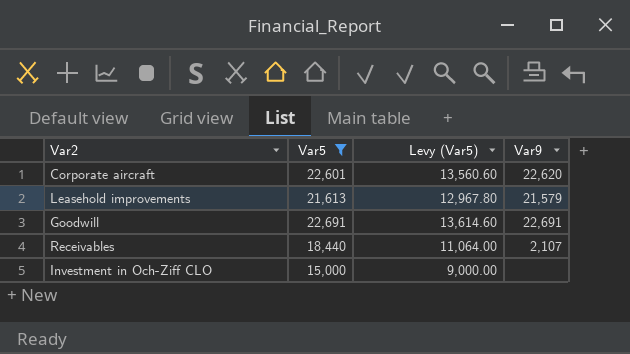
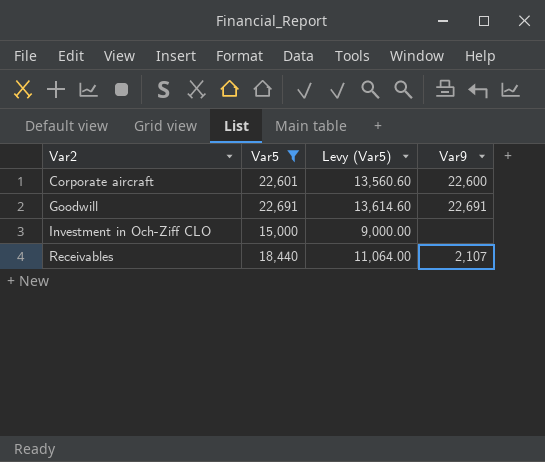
row order: none -> Var2 ascending
row Leasehold improvements: 21,613 | 12,967.80 | 21,579 -> none
Corporate aircraft | Var9: 22,620 -> 22,600

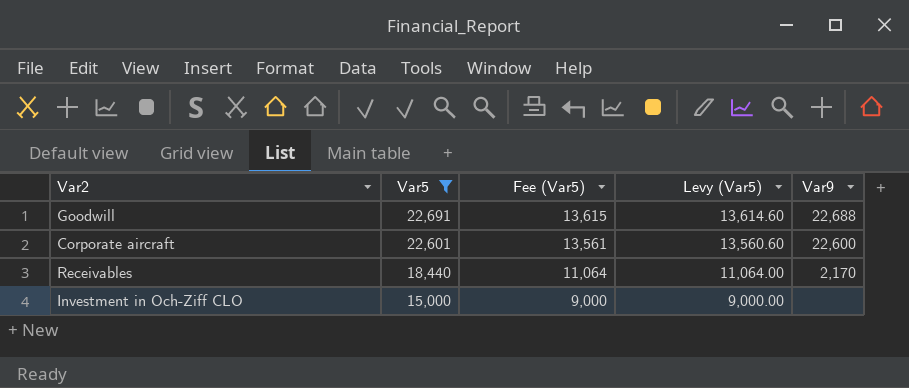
row order: Var2 ascending -> Var5 descending
column Fee (Var5) | formula: none -> [Var5] * 0.6
Goodwill | Var9: 22,691 -> 22,688
Receivables | Var9: 2,107 -> 2,170

